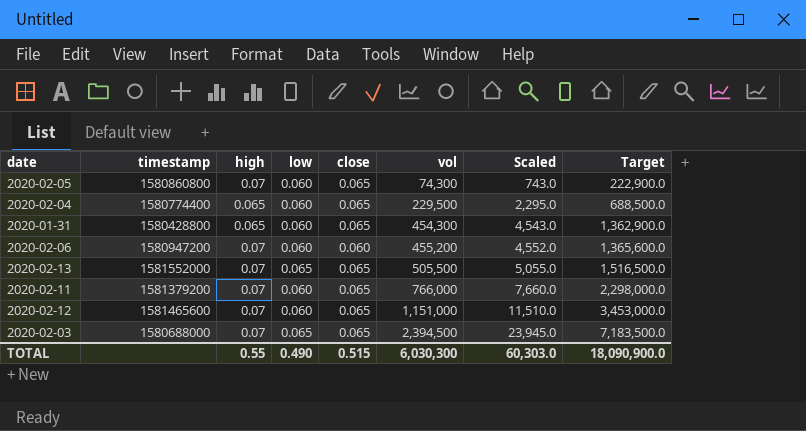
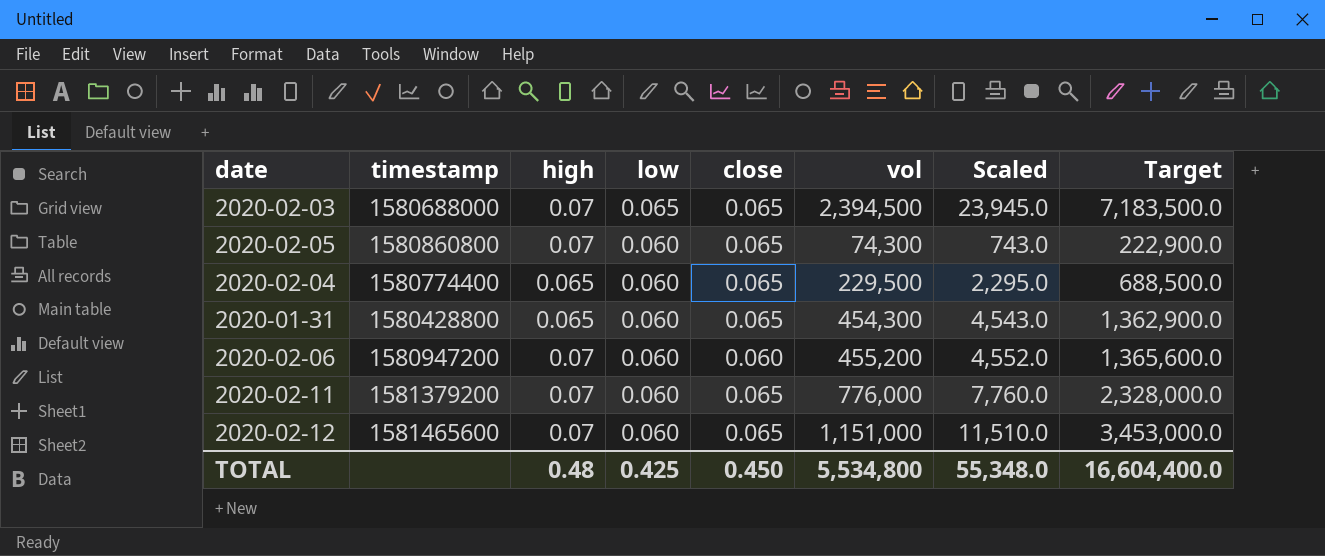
row order: vol ascending -> low descending
row 2020-02-13: 1581552000 | 0.07 | 0.065 | 0.065 | 505,500 | 5,055.0 | 1,516,500.0 -> none
2020-02-11 | vol: 766,000 -> 776,000
2020-02-11 | Scaled: 7,660.0 -> 7,760.0
2020-02-11 | Target: 2,298,000.0 -> 2,328,000.0
TOTAL | high: 0.55 -> 0.48
TOTAL | low: 0.490 -> 0.425
TOTAL | close: 0.515 -> 0.450
TOTAL | vol: 6,030,300 -> 5,534,800
TOTAL | Scaled: 60,303.0 -> 55,348.0
TOTAL | Target: 18,090,900.0 -> 16,604,400.0

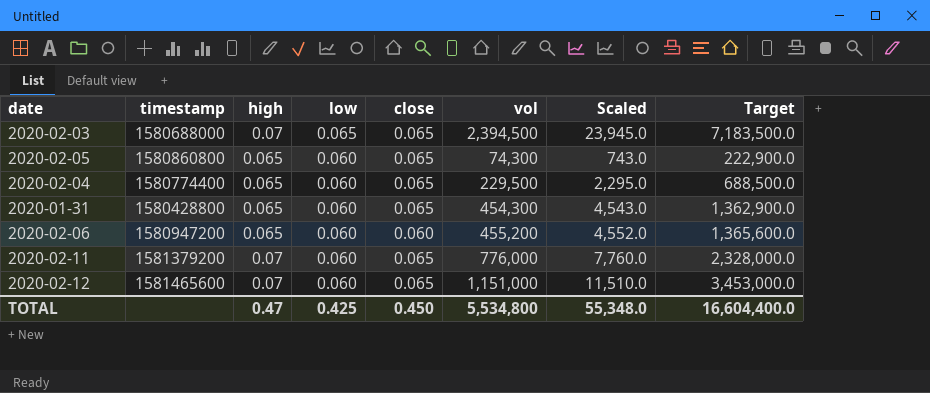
2020-02-05 | high: 0.07 -> 0.065
2020-02-06 | high: 0.07 -> 0.065
TOTAL | high: 0.48 -> 0.47

